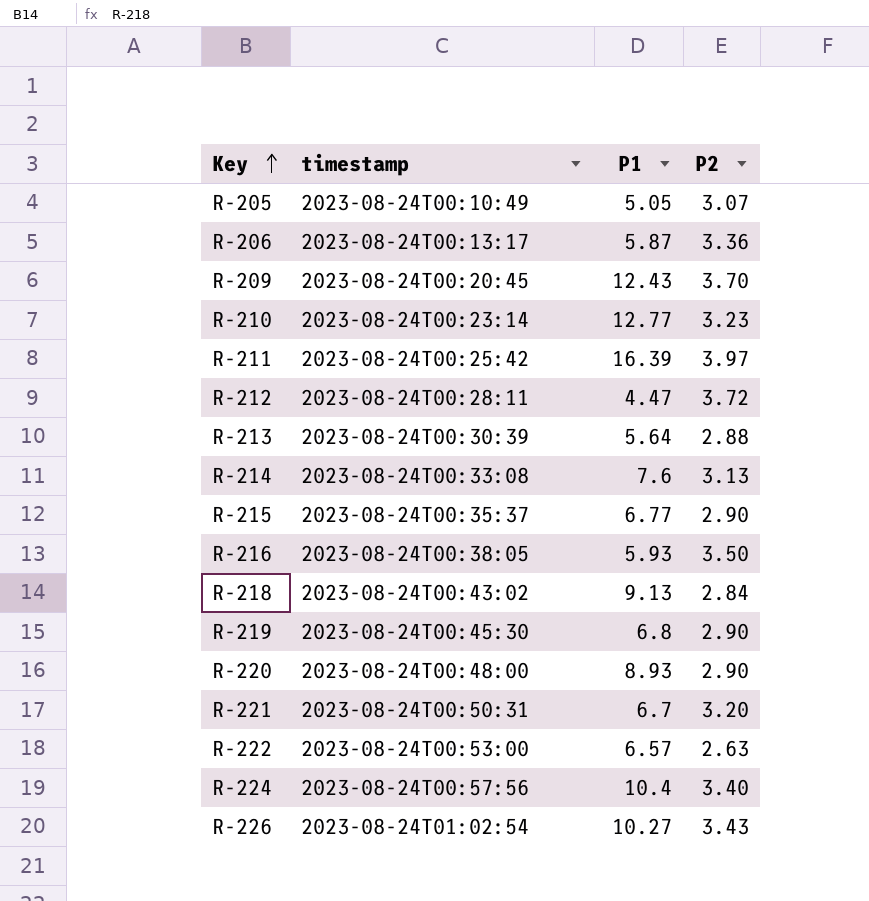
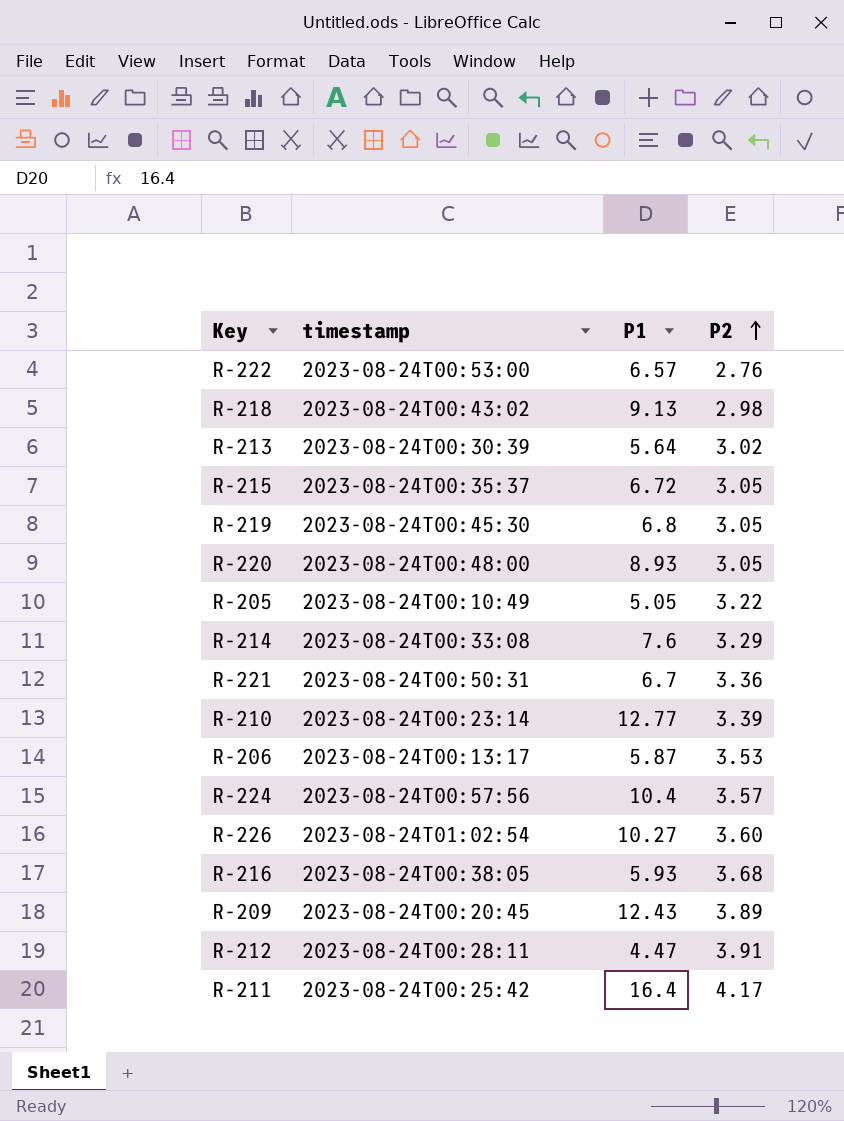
row order: Key ascending -> P2 ascending
R-222 | P2: 2.63 -> 2.76
R-218 | P2: 2.84 -> 2.98
R-213 | P2: 2.88 -> 3.02
R-215 | P1: 6.77 -> 6.72
R-215 | P2: 2.90 -> 3.05
R-219 | P2: 2.90 -> 3.05
R-220 | P2: 2.90 -> 3.05
R-205 | P2: 3.07 -> 3.22
R-214 | P2: 3.13 -> 3.29
R-221 | P2: 3.20 -> 3.36
R-210 | P2: 3.23 -> 3.39
R-206 | P2: 3.36 -> 3.53
R-224 | P2: 3.40 -> 3.57
R-226 | P2: 3.43 -> 3.60
R-216 | P2: 3.50 -> 3.68
R-209 | P2: 3.70 -> 3.89
R-212 | P2: 3.72 -> 3.91
R-211 | P1: 16.39 -> 16.4
R-211 | P2: 3.97 -> 4.17

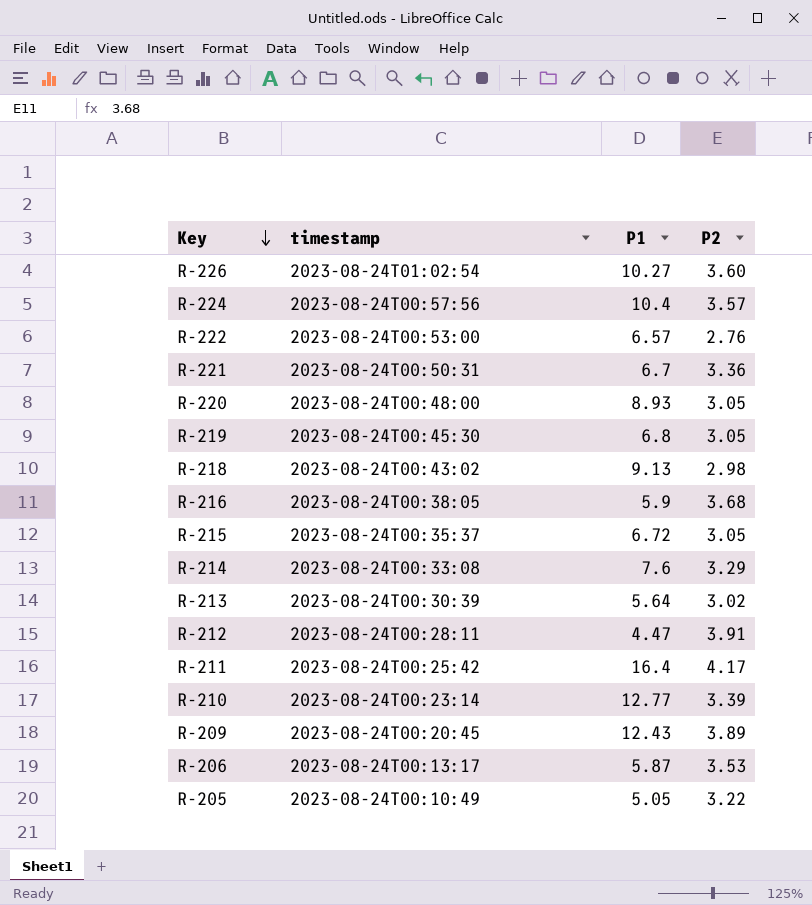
row order: P2 ascending -> Key descending
R-216 | P1: 5.93 -> 5.9

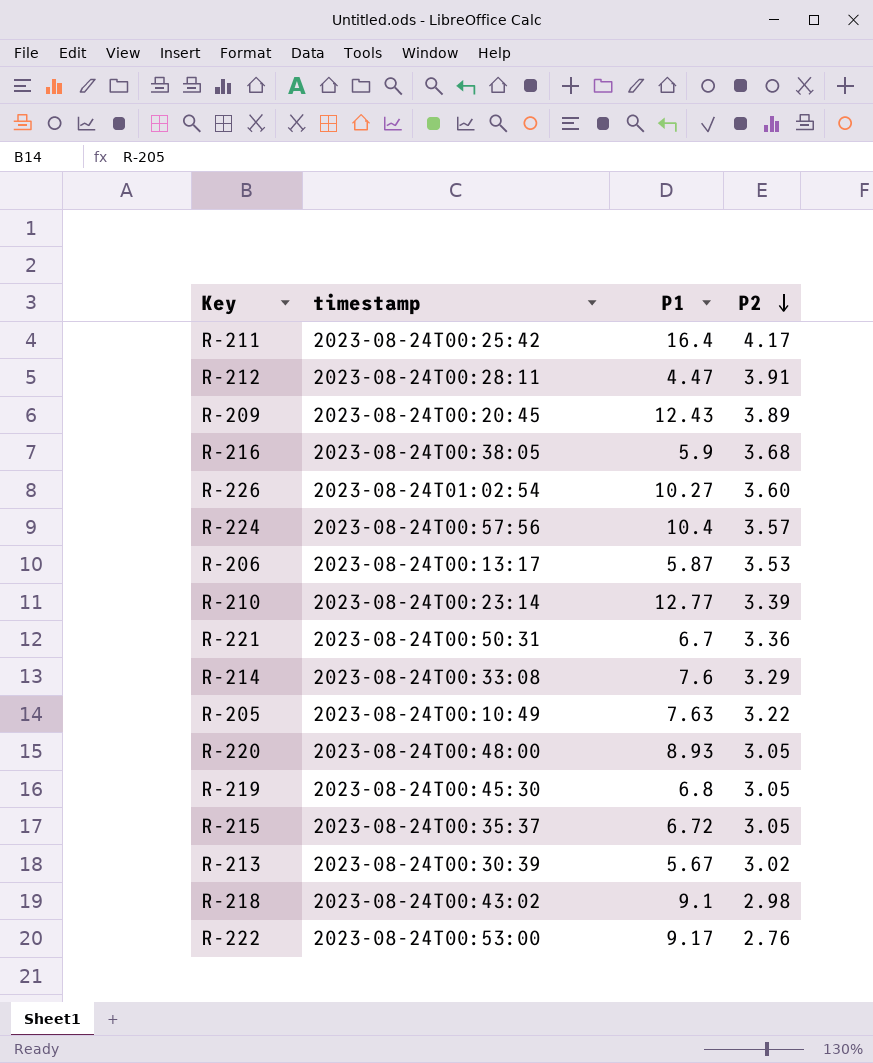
row order: Key descending -> P2 descending
R-205 | P1: 5.05 -> 7.63
R-213 | P1: 5.64 -> 5.67
R-218 | P1: 9.13 -> 9.1
R-222 | P1: 6.57 -> 9.17

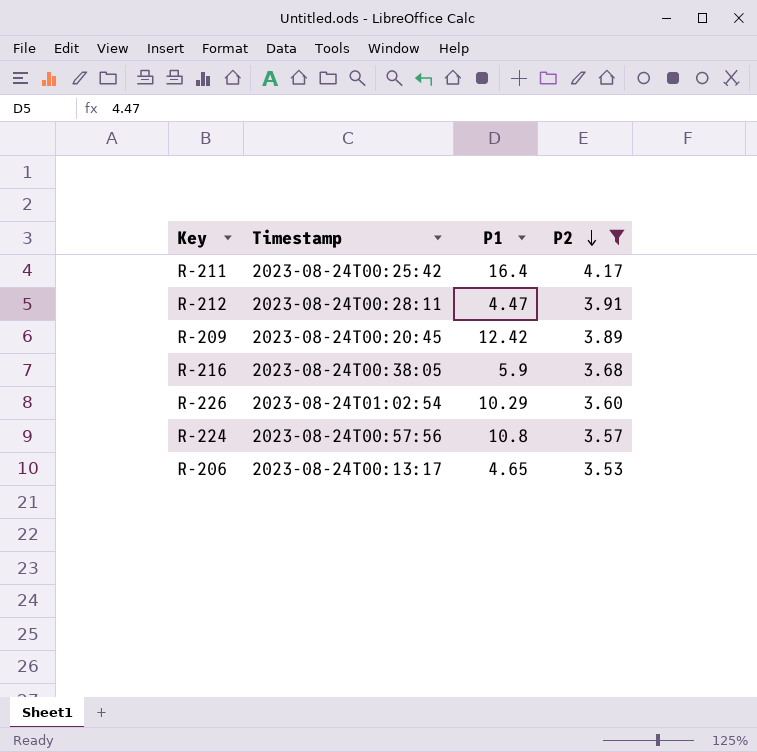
filter: none -> P2 >= 3.53
column name: timestamp -> Timestamp
R-209 | P1: 12.43 -> 12.42
R-226 | P1: 10.27 -> 10.29
R-224 | P1: 10.4 -> 10.8
R-206 | P1: 5.87 -> 4.65

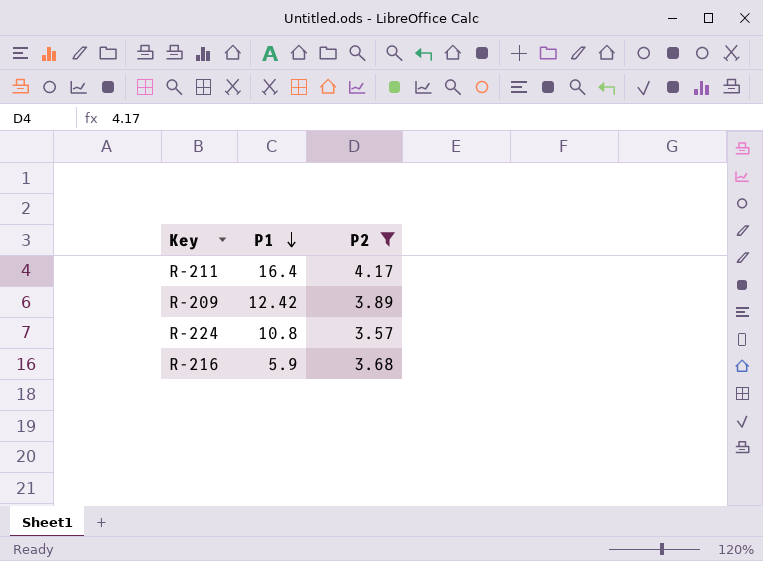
row order: P2 descending -> P1 descending
column Timestamp | position: 2 -> none
row R-212: 2023-08-24T00:28:11 | 4.47 | 3.91 -> none
row R-226: 2023-08-24T01:02:54 | 10.29 | 3.60 -> none
row R-206: 2023-08-24T00:13:17 | 4.65 | 3.53 -> none

